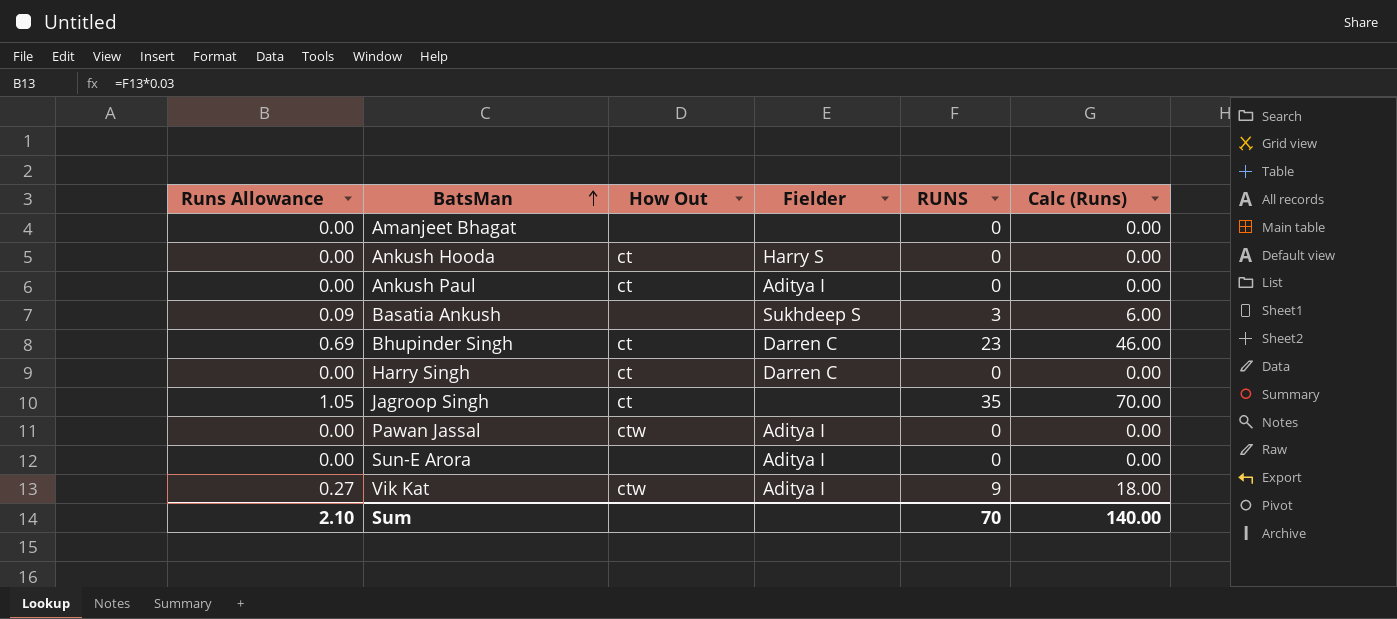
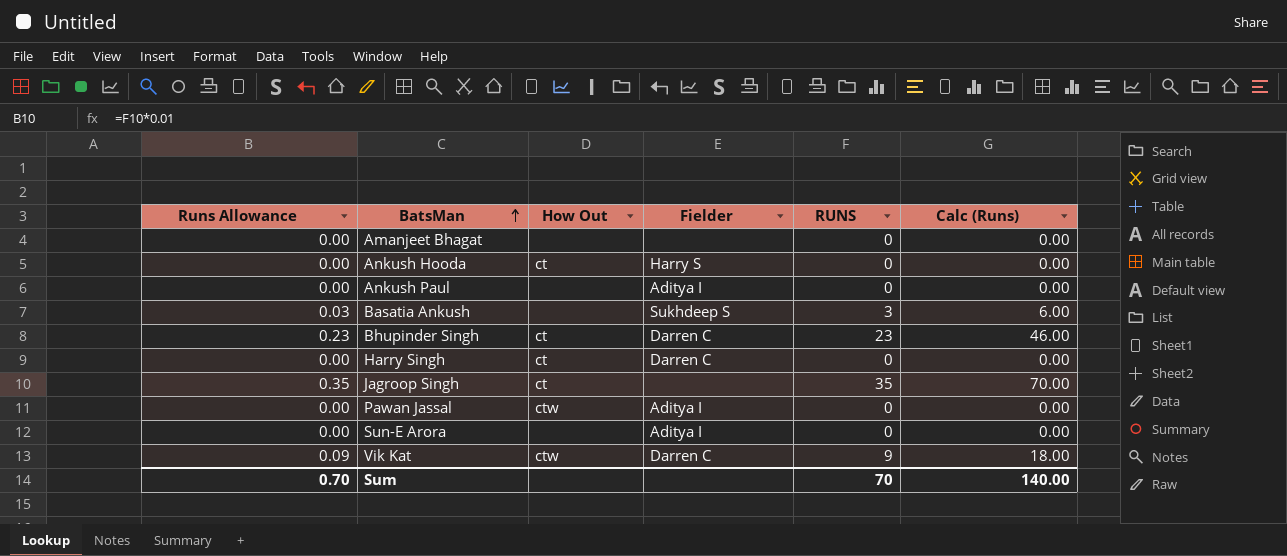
column Runs Allowance | formula: [RUNS] * 0.03 -> [RUNS] * 0.01
Ankush Paul | How Out: ct -> none
Vik Kat | Fielder: Aditya I -> Darren C
Sum | Runs Allowance: 2.10 -> 0.70

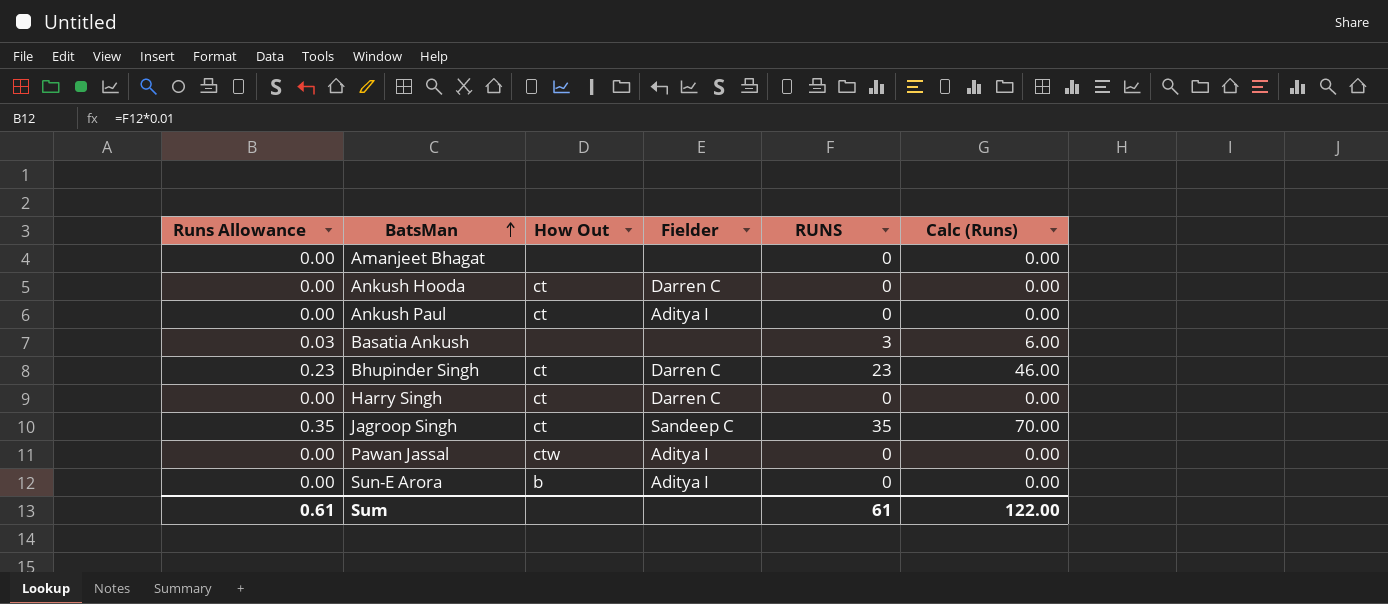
row Vik Kat: 0.09 | ctw | Darren C | 9 | 18.00 -> none
Ankush Hooda | Fielder: Harry S -> Darren C
Ankush Paul | How Out: none -> ct
Basatia Ankush | Fielder: Sukhdeep S -> none
Jagroop Singh | Fielder: none -> Sandeep C
Sun-E Arora | How Out: none -> b
Sum | Runs Allowance: 0.70 -> 0.61
Sum | RUNS: 70 -> 61
Sum | Calc (Runs): 140.00 -> 122.00

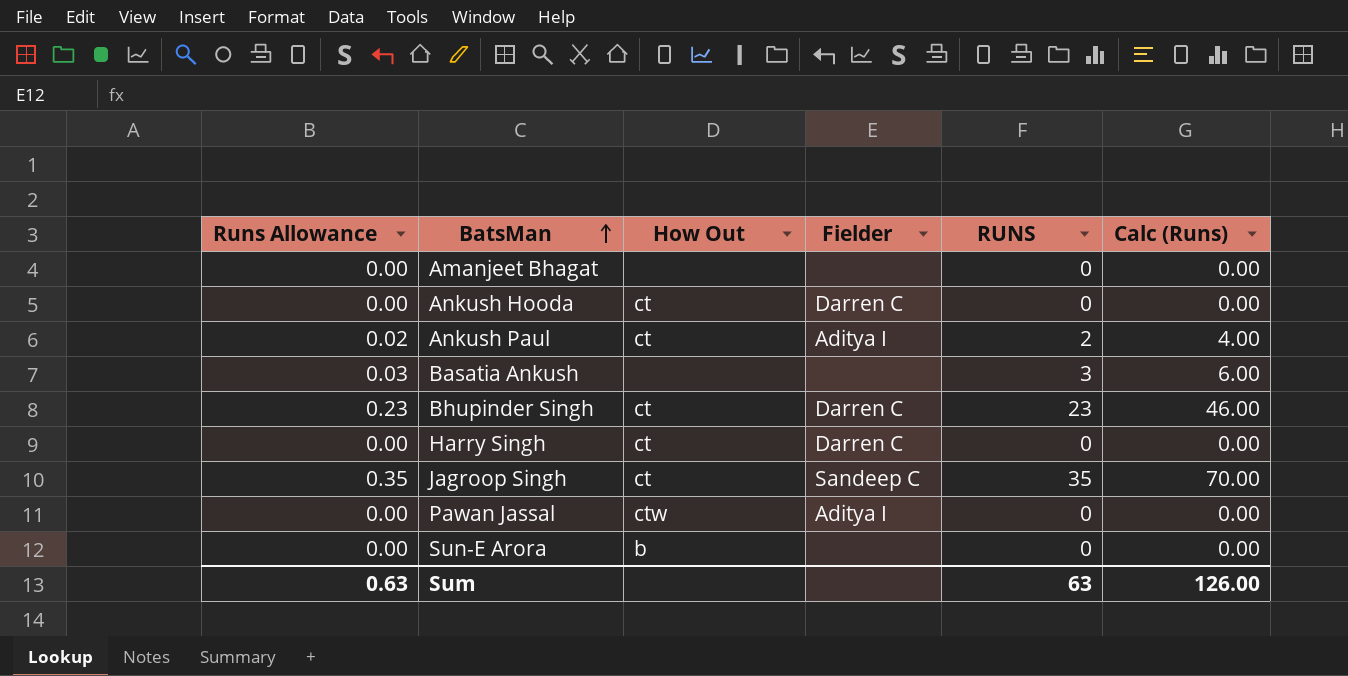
Ankush Paul | Runs Allowance: 0.00 -> 0.02
Ankush Paul | RUNS: 0 -> 2
Ankush Paul | Calc (Runs): 0.00 -> 4.00
Sun-E Arora | Fielder: Aditya I -> none
Sum | Runs Allowance: 0.61 -> 0.63
Sum | RUNS: 61 -> 63
Sum | Calc (Runs): 122.00 -> 126.00

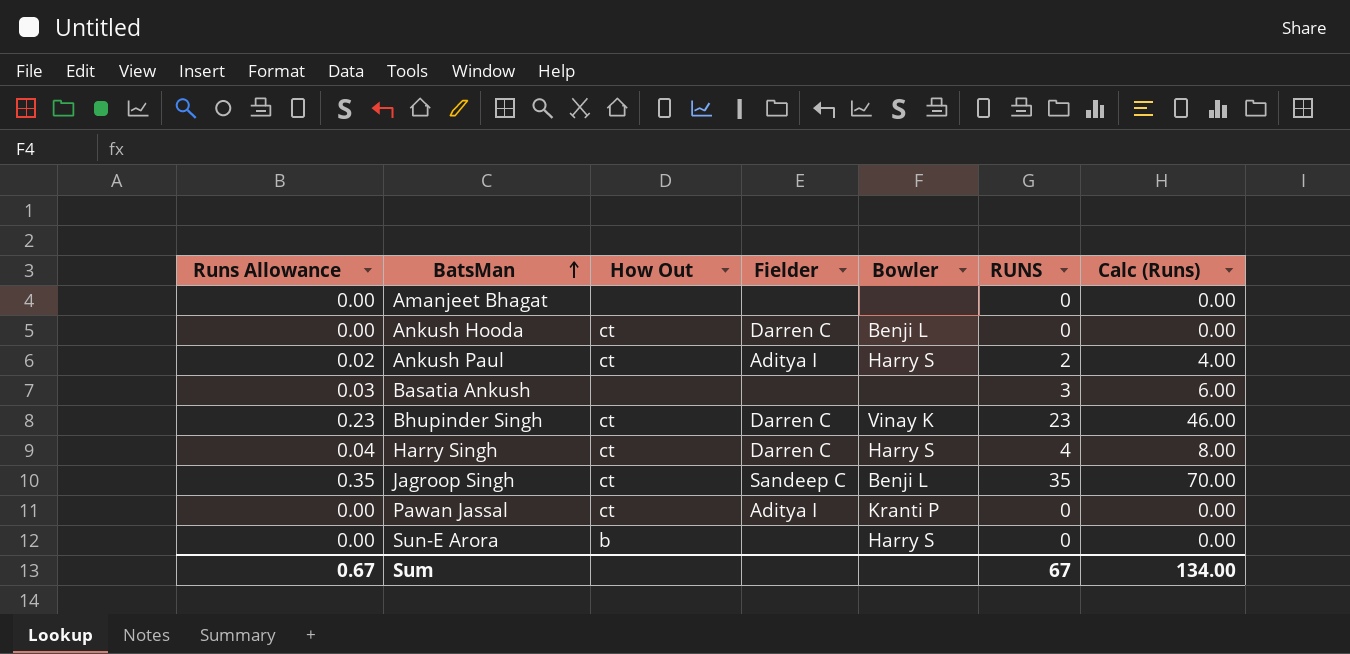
column Bowler | position: none -> 5
Harry Singh | Runs Allowance: 0.00 -> 0.04
Harry Singh | RUNS: 0 -> 4
Harry Singh | Calc (Runs): 0.00 -> 8.00
Pawan Jassal | How Out: ctw -> ct
Sum | Runs Allowance: 0.63 -> 0.67
Sum | RUNS: 63 -> 67
Sum | Calc (Runs): 126.00 -> 134.00

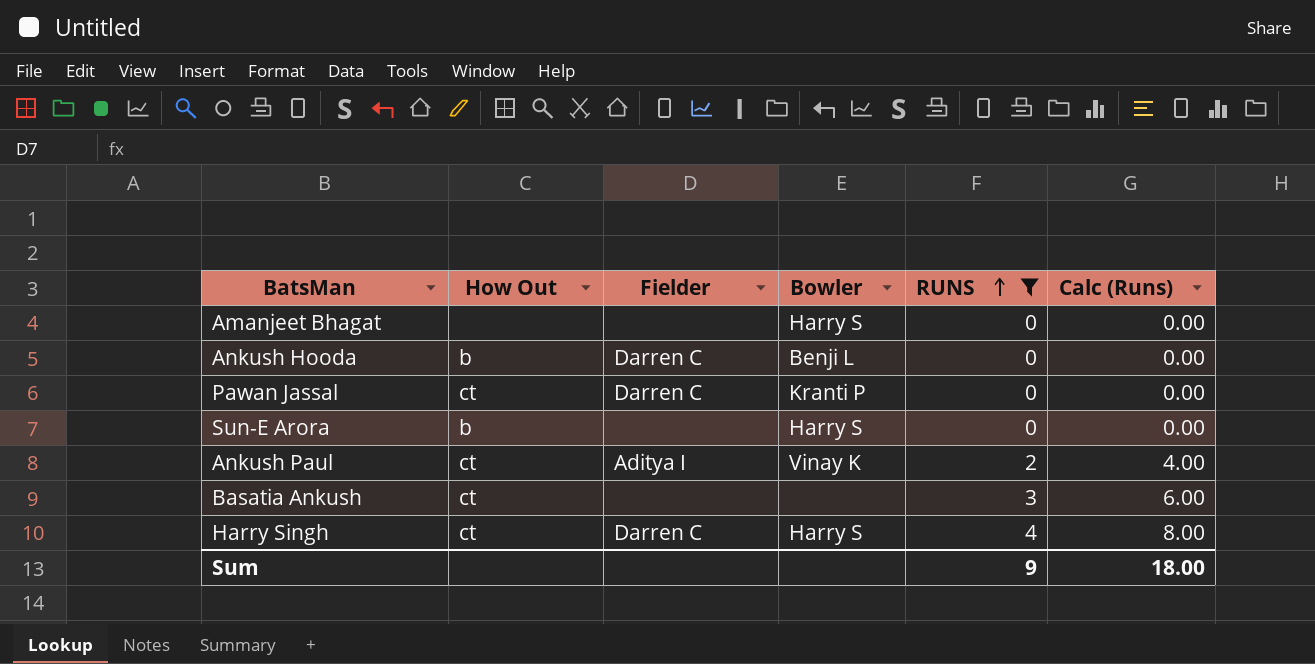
filter: none -> RUNS <= 4
row order: BatsMan ascending -> RUNS ascending
column Runs Allowance | formula: [RUNS] * 0.01 -> none
Amanjeet Bhagat | Bowler: none -> Harry S
Ankush Hooda | How Out: ct -> b
Pawan Jassal | Fielder: Aditya I -> Darren C
Ankush Paul | Bowler: Harry S -> Vinay K
Basatia Ankush | How Out: none -> ct
Sum | RUNS: 67 -> 9
Sum | Calc (Runs): 134.00 -> 18.00

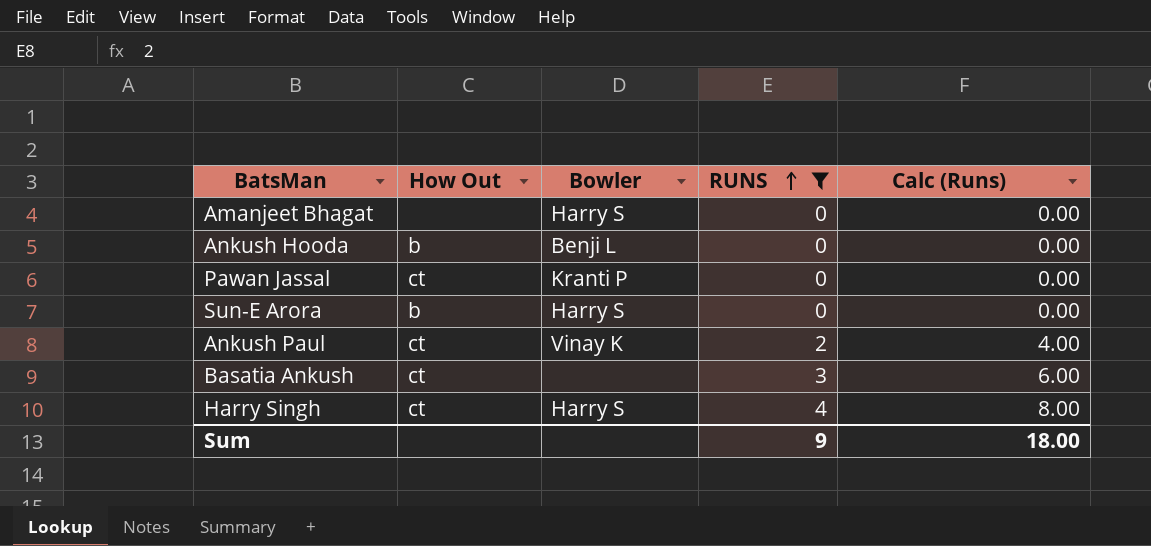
column Fielder | position: 3 -> none

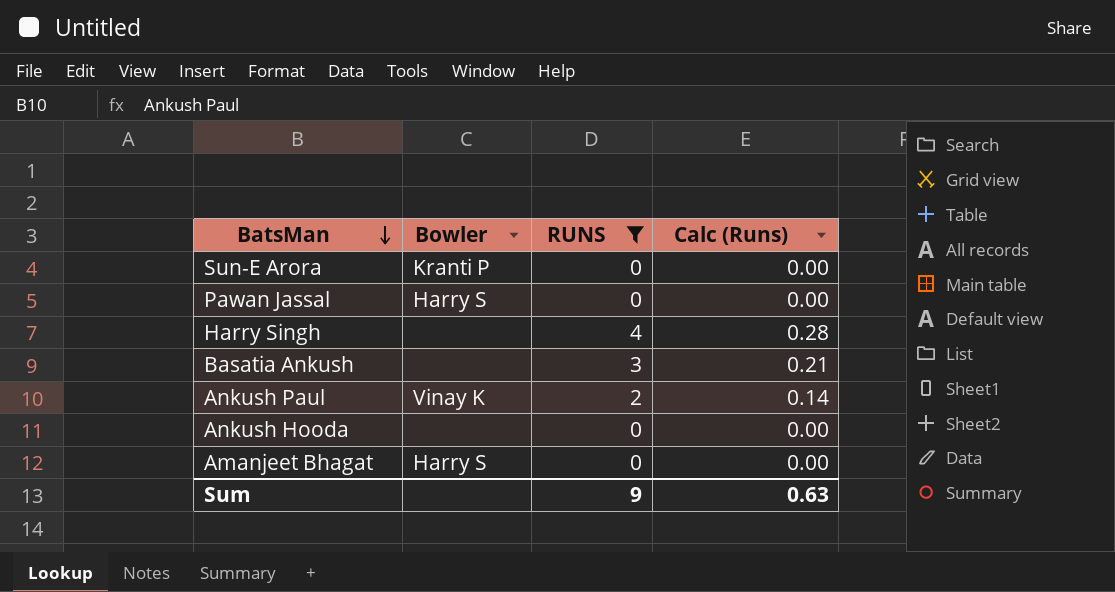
row order: RUNS ascending -> BatsMan descending
column How Out | position: 2 -> none
column Calc (Runs) | formula: [RUNS] * 2 -> [RUNS] * 0.07
Sun-E Arora | Bowler: Harry S -> Kranti P
Pawan Jassal | Bowler: Kranti P -> Harry S
Harry Singh | Bowler: Harry S -> none
Ankush Hooda | Bowler: Benji L -> none
Sum | Calc (Runs): 18.00 -> 0.63

